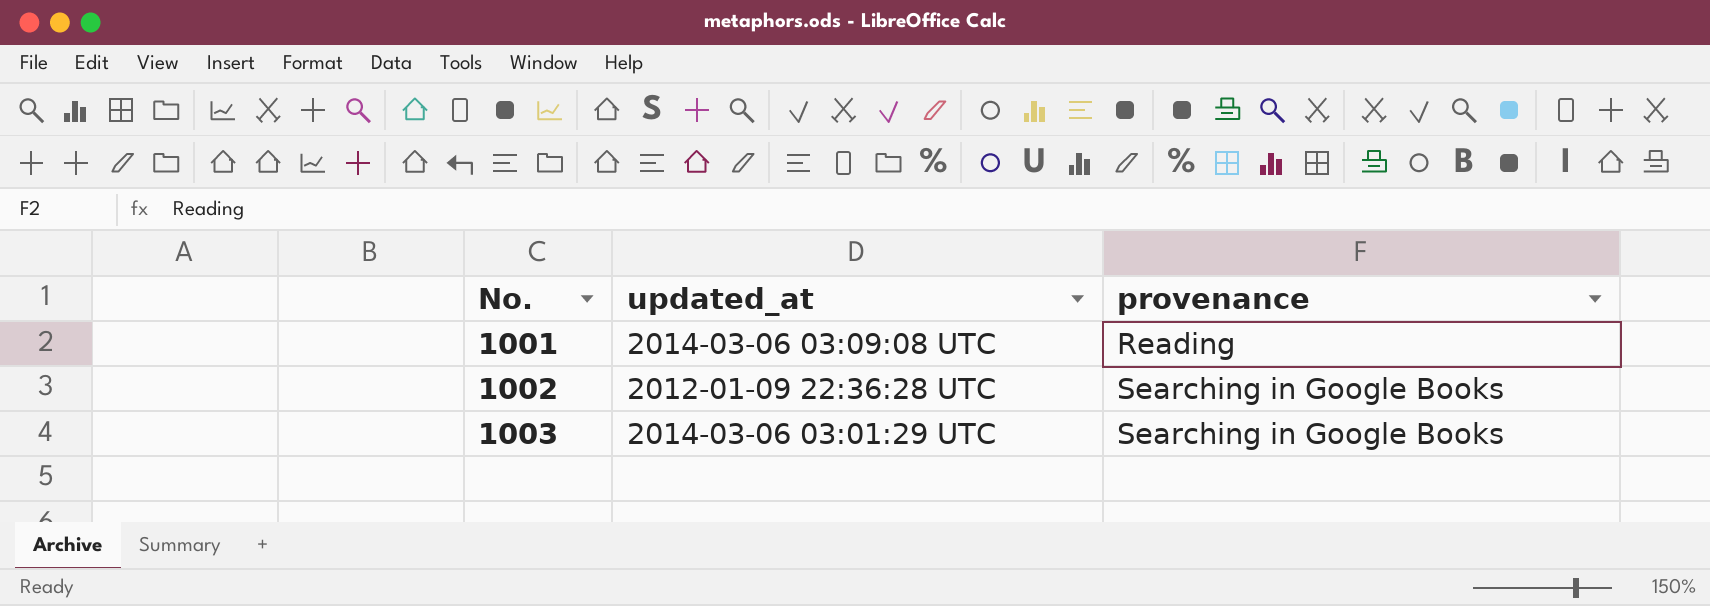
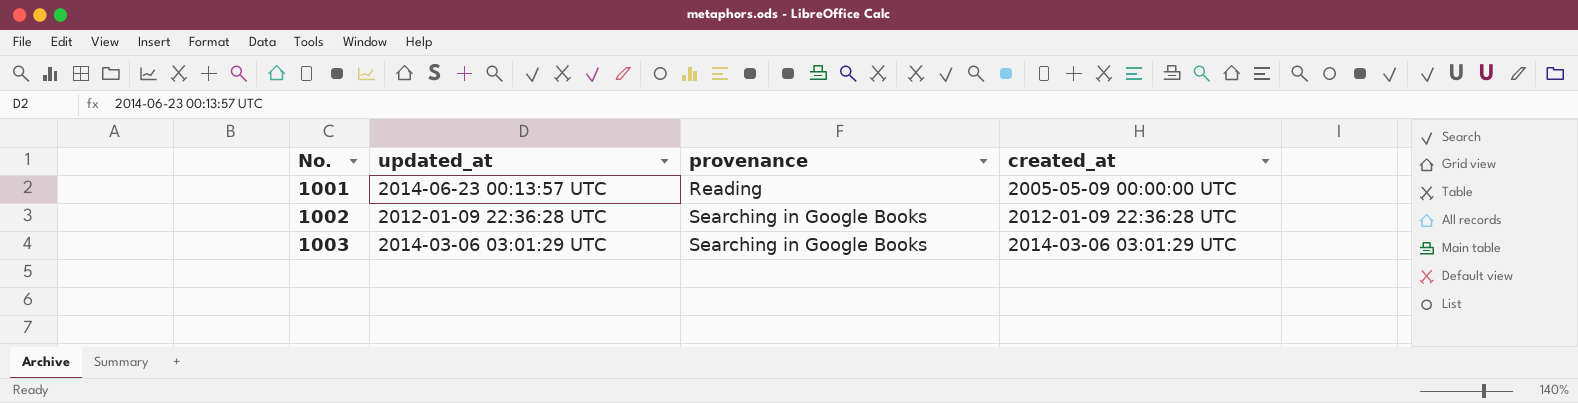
column created_at | position: none -> 4
1001 | updated_at: 2014-03-06 03:09:08 UTC -> 2014-06-23 00:13:57 UTC

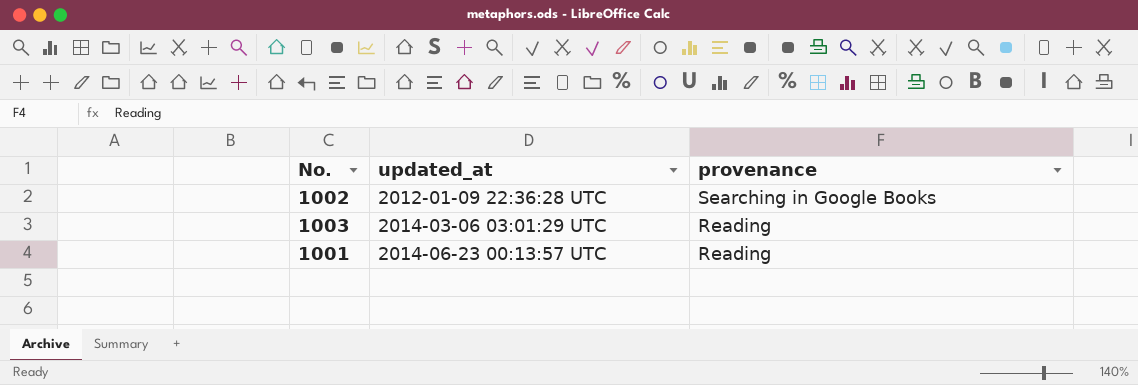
row order: No. ascending -> updated_at ascending
column created_at | position: 4 -> none
1003 | provenance: Searching in Google Books -> Reading

